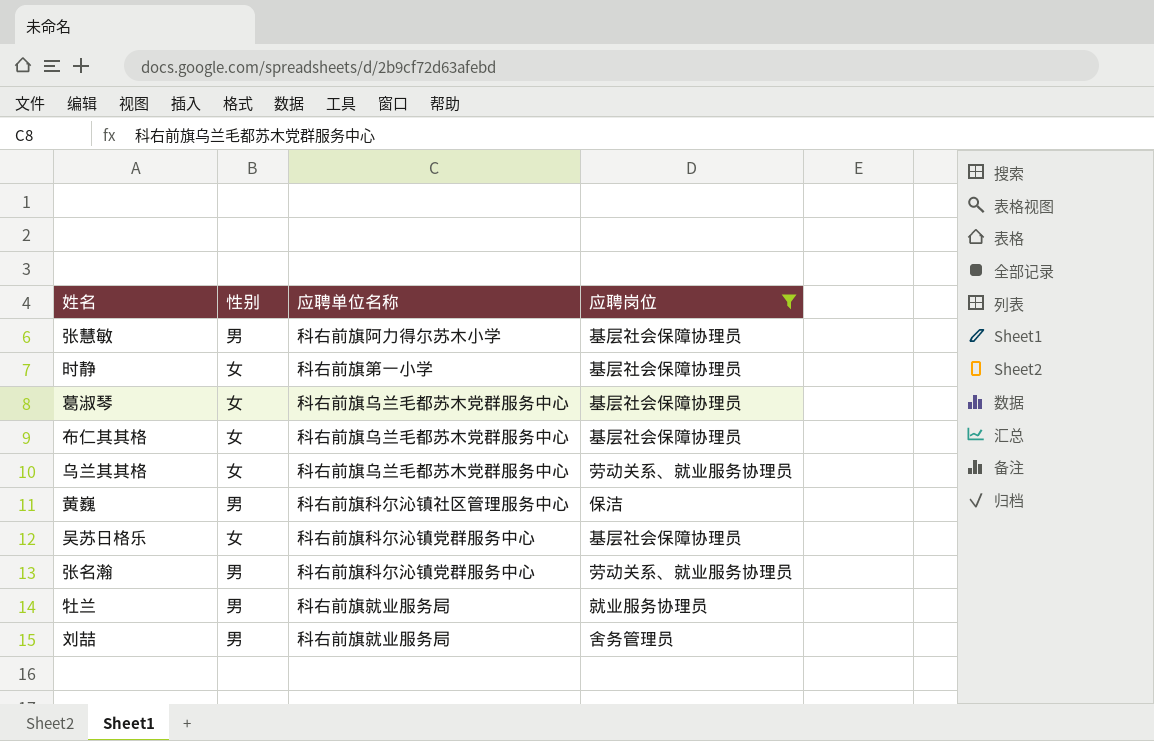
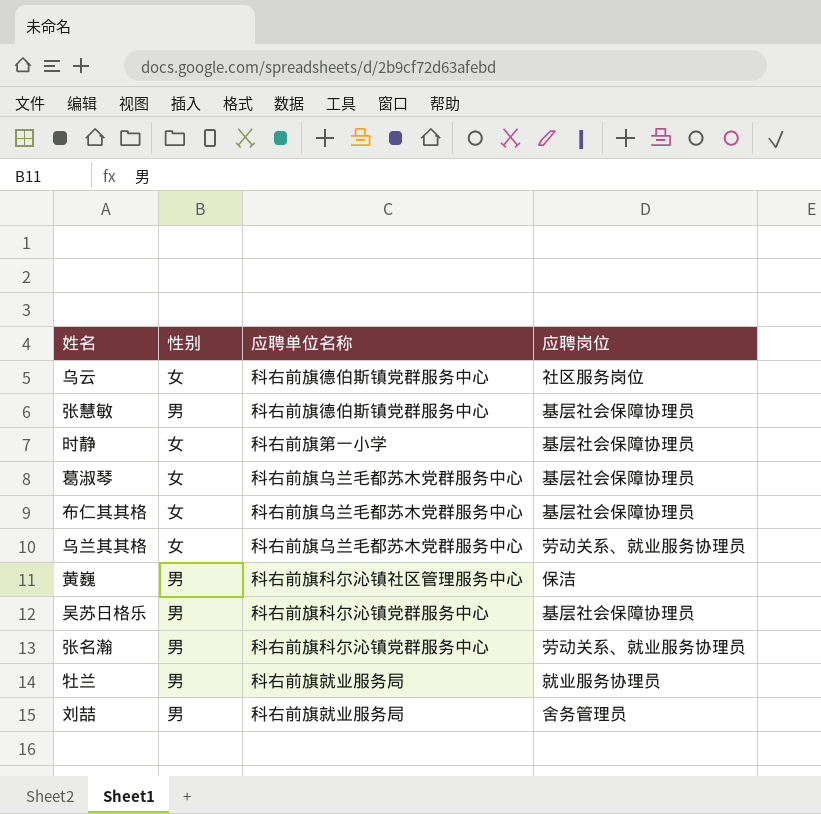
filter: 应聘岗位 != 社区服务岗位 -> none
张慧敏 | 应聘单位名称: 科右前旗阿力得尔苏木小学 -> 科右前旗德伯斯镇党群服务中心
吴苏日格乐 | 性别: 女 -> 男

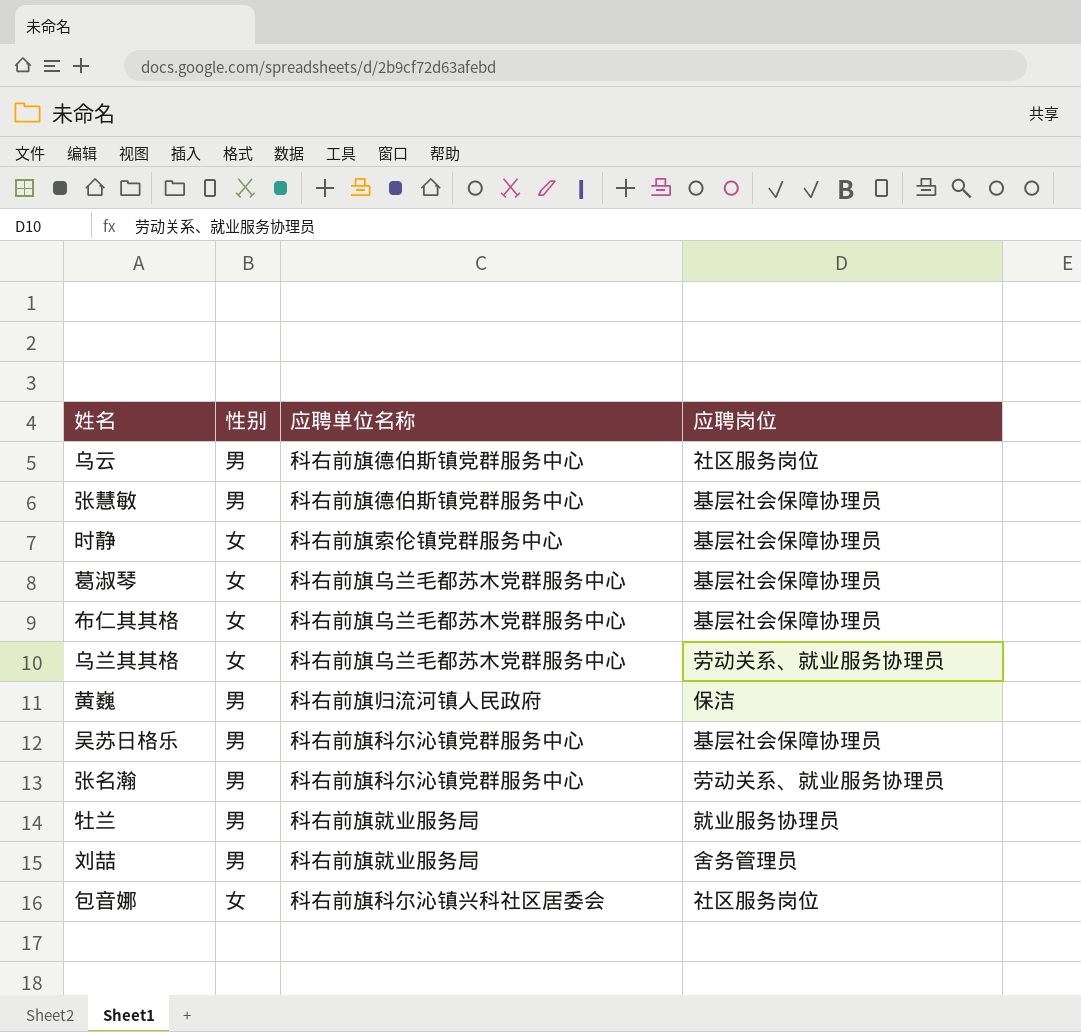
乌云 | 性别: 女 -> 男
时静 | 应聘单位名称: 科右前旗第一小学 -> 科右前旗索伦镇党群服务中心
黄巍 | 应聘单位名称: 科右前旗科尔沁镇社区管理服务中心 -> 科右前旗归流河镇人民政府
row 包音娜: none -> 女 | 科右前旗科尔沁镇兴科社区居委会 | 社区服务岗位

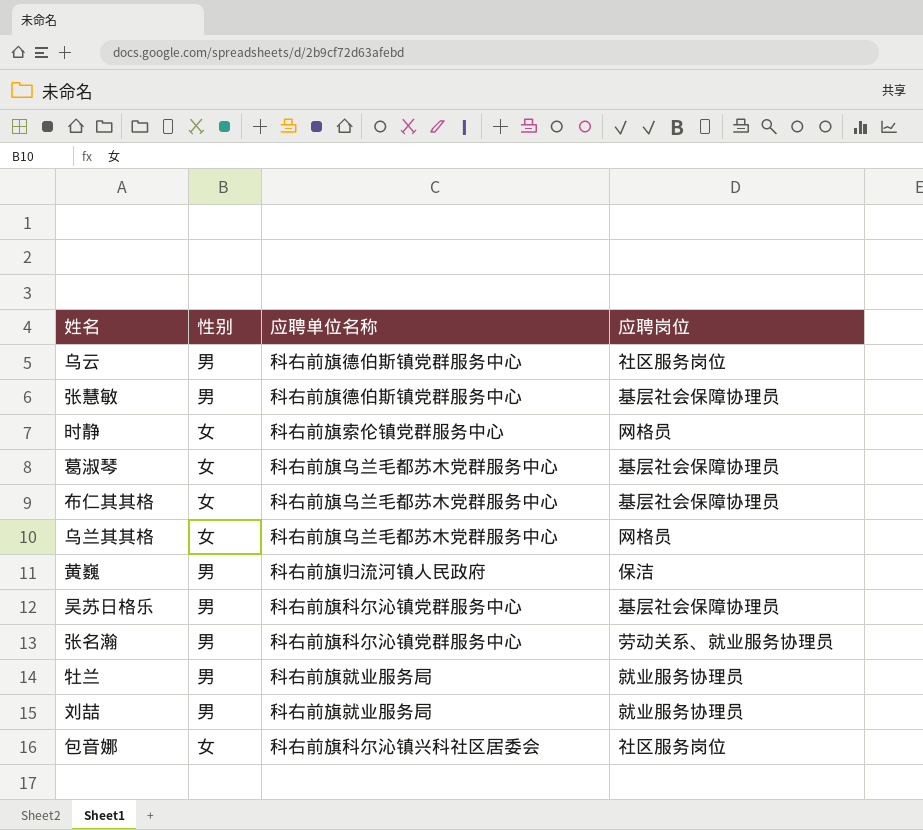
时静 | 应聘岗位: 基层社会保障协理员 -> 网格员
乌兰其其格 | 应聘岗位: 劳动关系、就业服务协理员 -> 网格员
刘喆 | 应聘岗位: 舍务管理员 -> 就业服务协理员

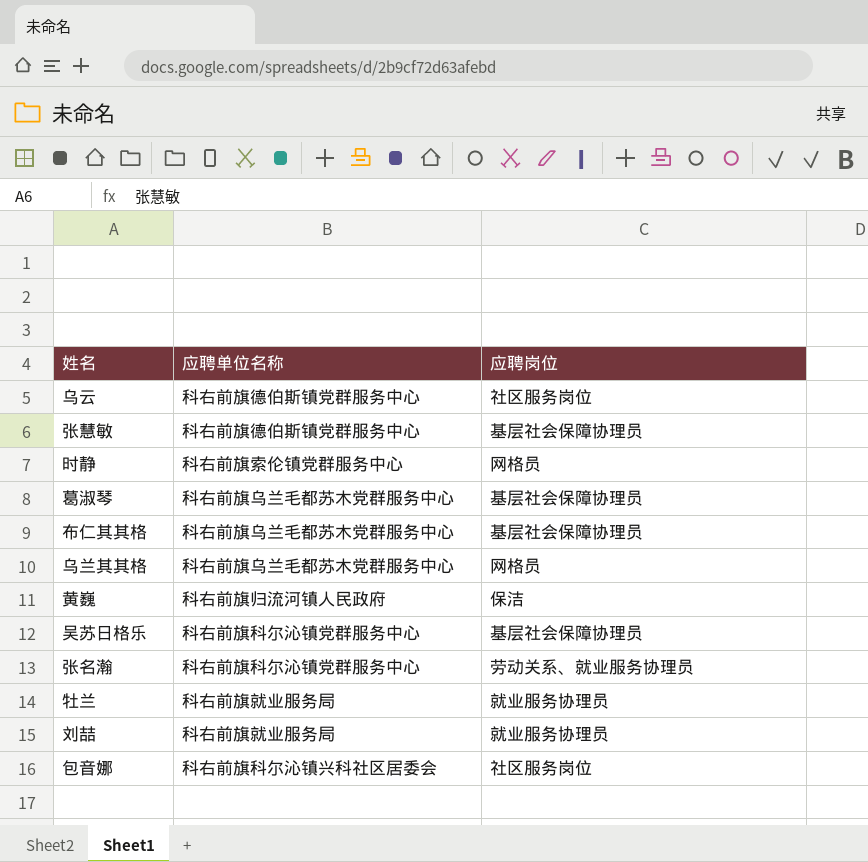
column 性别 | position: 2 -> none

